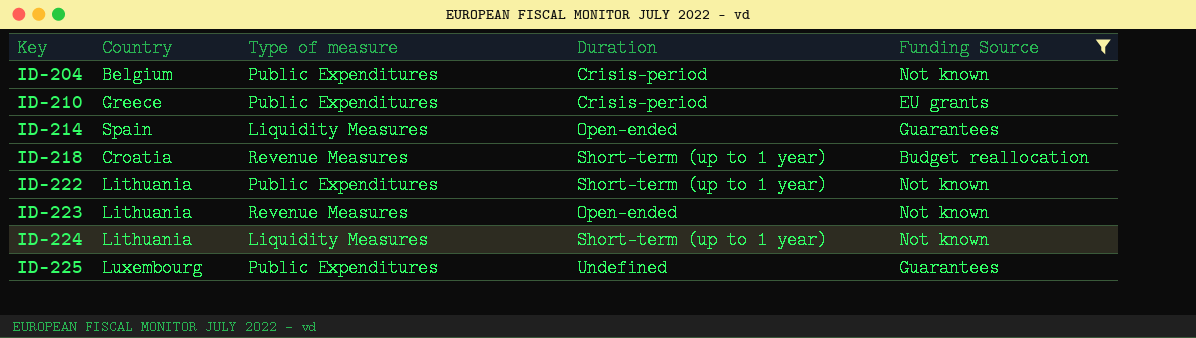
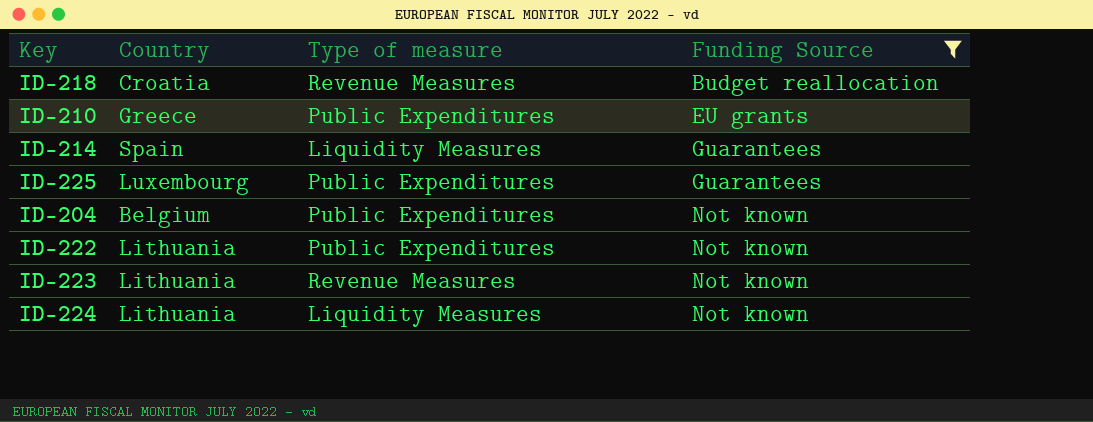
row order: Key ascending -> Funding Source ascending
column Duration | position: 4 -> none

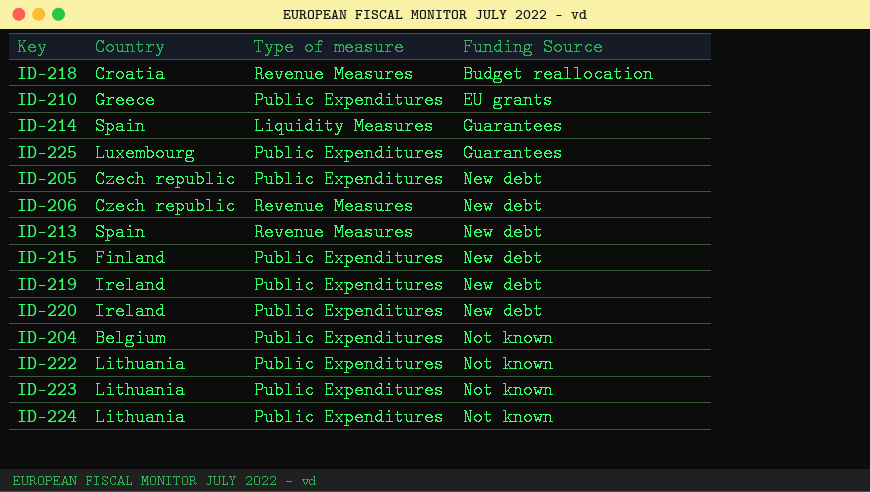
filter: Funding Source != New debt -> none
ID-223 | Type of measure: Revenue Measures -> Public Expenditures
ID-224 | Type of measure: Liquidity Measures -> Public Expenditures

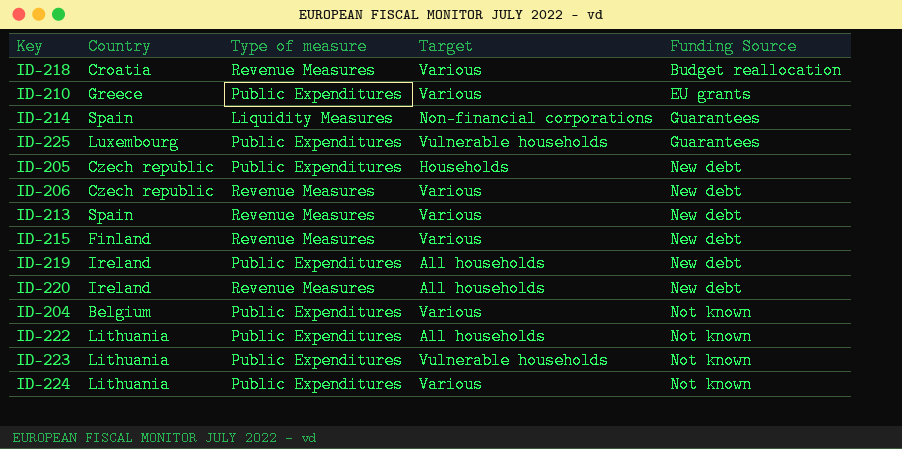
column Target | position: none -> 4
ID-215 | Type of measure: Public Expenditures -> Revenue Measures
ID-220 | Type of measure: Public Expenditures -> Revenue Measures

